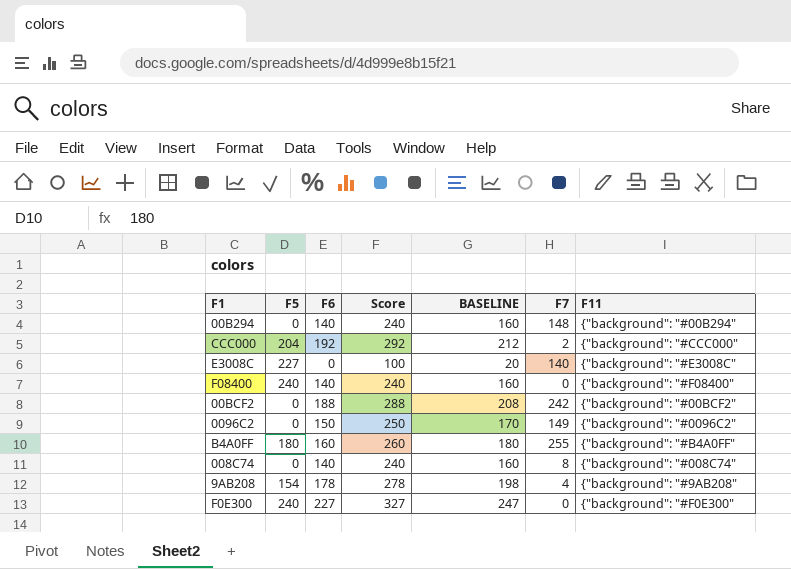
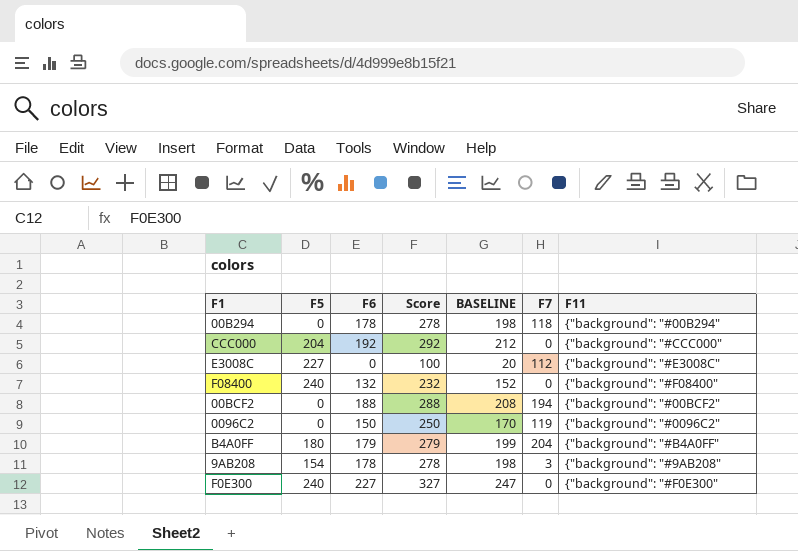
row 008C74: 0 | 140 | 240 | 160 | 8 | {"background": "#008C74" -> none
00B294 | F6: 140 -> 178
00B294 | Score: 240 -> 278
00B294 | BASELINE: 160 -> 198
00B294 | F7: 148 -> 118
CCC000 | F7: 2 -> 0
E3008C | F7: 140 -> 112
F08400 | F6: 140 -> 132
F08400 | Score: 240 -> 232
F08400 | BASELINE: 160 -> 152
00BCF2 | F7: 242 -> 194
0096C2 | F7: 149 -> 119
B4A0FF | F6: 160 -> 179
B4A0FF | Score: 260 -> 279
B4A0FF | BASELINE: 180 -> 199
B4A0FF | F7: 255 -> 204
9AB208 | F7: 4 -> 3

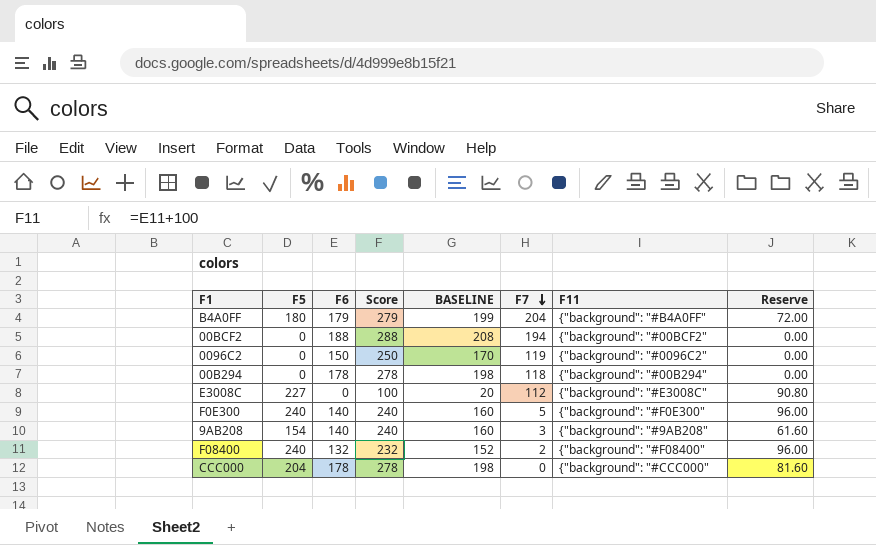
row order: none -> F7 descending
column Reserve | formula: none -> [F5] * 0.4
F0E300 | F6: 227 -> 140
F0E300 | Score: 327 -> 240
F0E300 | BASELINE: 247 -> 160
F0E300 | F7: 0 -> 5
9AB208 | F6: 178 -> 140
9AB208 | Score: 278 -> 240
9AB208 | BASELINE: 198 -> 160
F08400 | F7: 0 -> 2
CCC000 | F6: 192 -> 178
CCC000 | Score: 292 -> 278
CCC000 | BASELINE: 212 -> 198

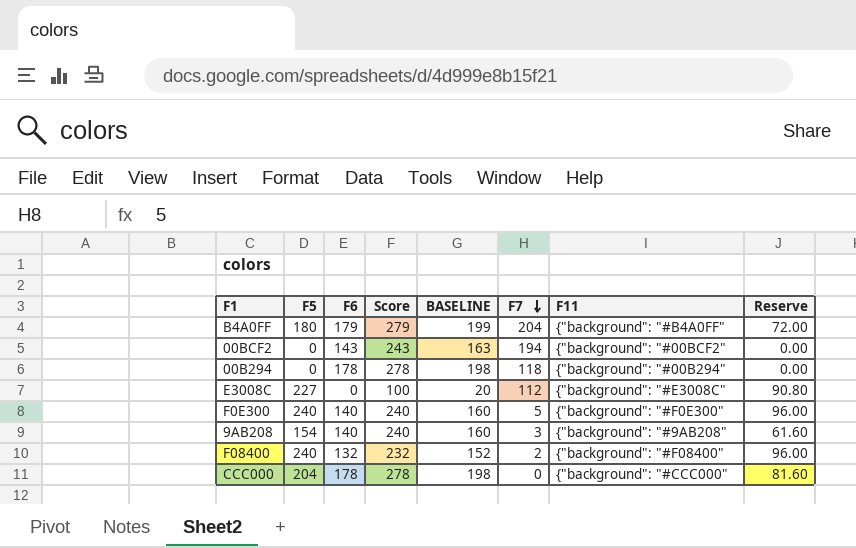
row 0096C2: 0 | 150 | 250 | 170 | 119 | {"background": "#0096C2" | 0.00 -> none
00BCF2 | F6: 188 -> 143
00BCF2 | Score: 288 -> 243
00BCF2 | BASELINE: 208 -> 163

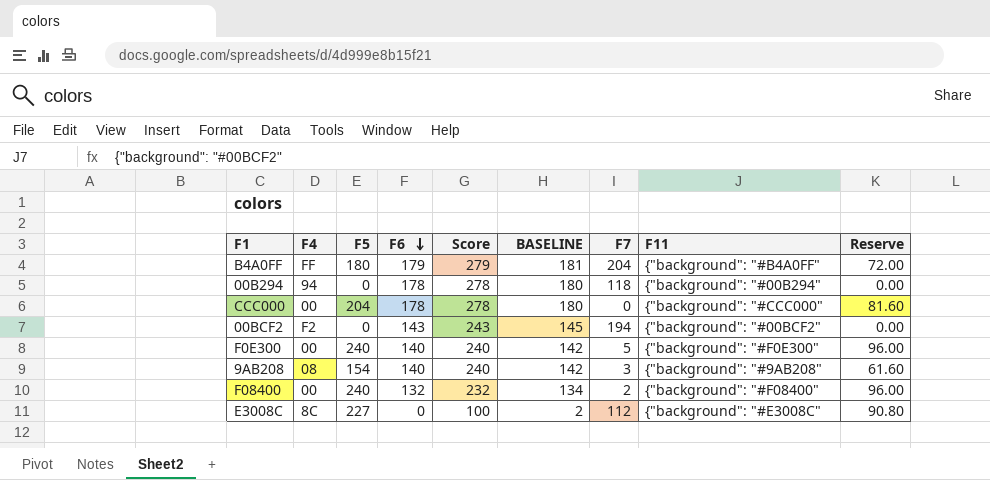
row order: F7 descending -> F6 descending
column F4 | position: none -> 2
column BASELINE | formula: [F6] + 20 -> [F6] + 2

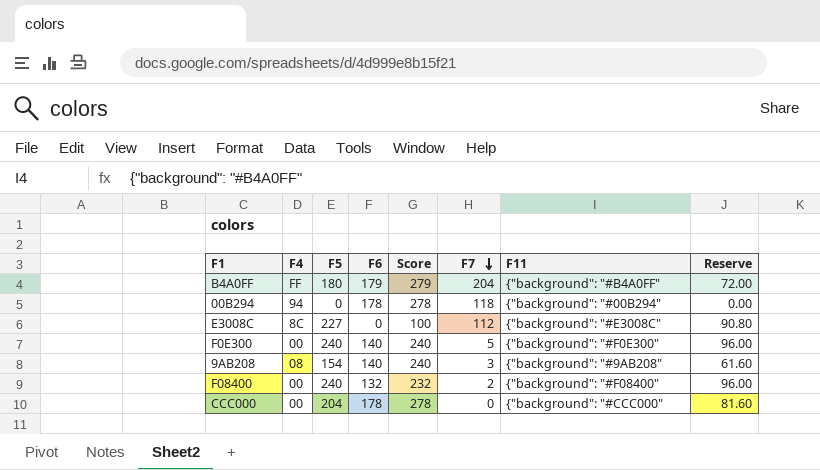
row order: F6 descending -> F7 descending
column BASELINE | formula: [F6] + 2 -> none
row 00BCF2: F2 | 0 | 143 | 243 | 145 | 194 | {"background": "#00BCF2" | 0.00 -> none

